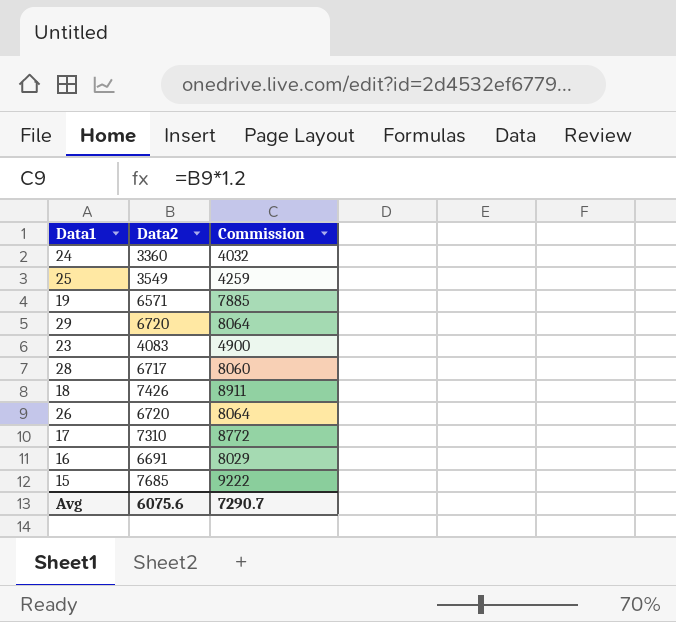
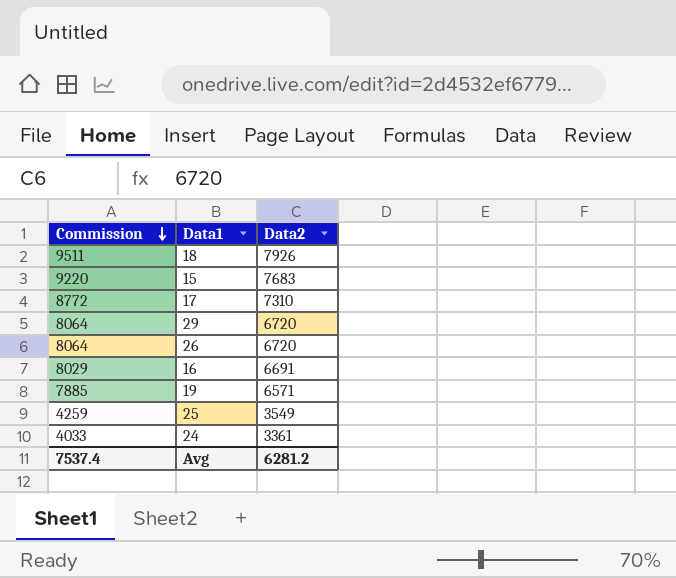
row order: none -> Commission descending
column Commission | position: 3 -> 1
row 23: 4083 | 4900 -> none
row 28: 6717 | 8060 -> none
18 | Commission: 8911 -> 9511
18 | Data2: 7426 -> 7926
15 | Commission: 9222 -> 9220
15 | Data2: 7685 -> 7683
24 | Commission: 4032 -> 4033
24 | Data2: 3360 -> 3361
Avg | Commission: 7290.7 -> 7537.4
Avg | Data2: 6075.6 -> 6281.2

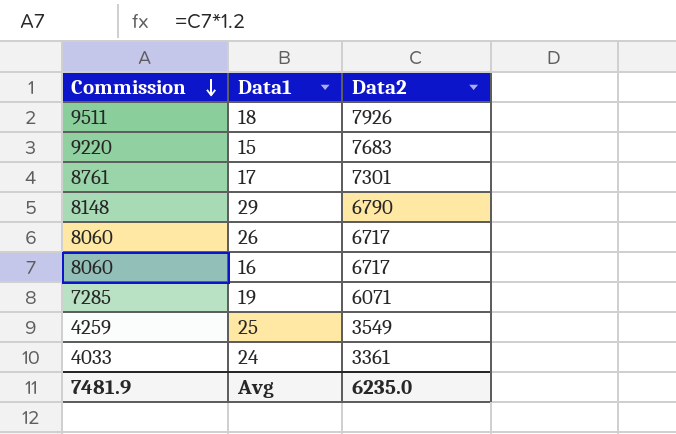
17 | Commission: 8772 -> 8761
17 | Data2: 7310 -> 7301
29 | Commission: 8064 -> 8148
29 | Data2: 6720 -> 6790
26 | Commission: 8064 -> 8060
26 | Data2: 6720 -> 6717
16 | Commission: 8029 -> 8060
16 | Data2: 6691 -> 6717
19 | Commission: 7885 -> 7285
19 | Data2: 6571 -> 6071
Avg | Commission: 7537.4 -> 7481.9
Avg | Data2: 6281.2 -> 6235.0

